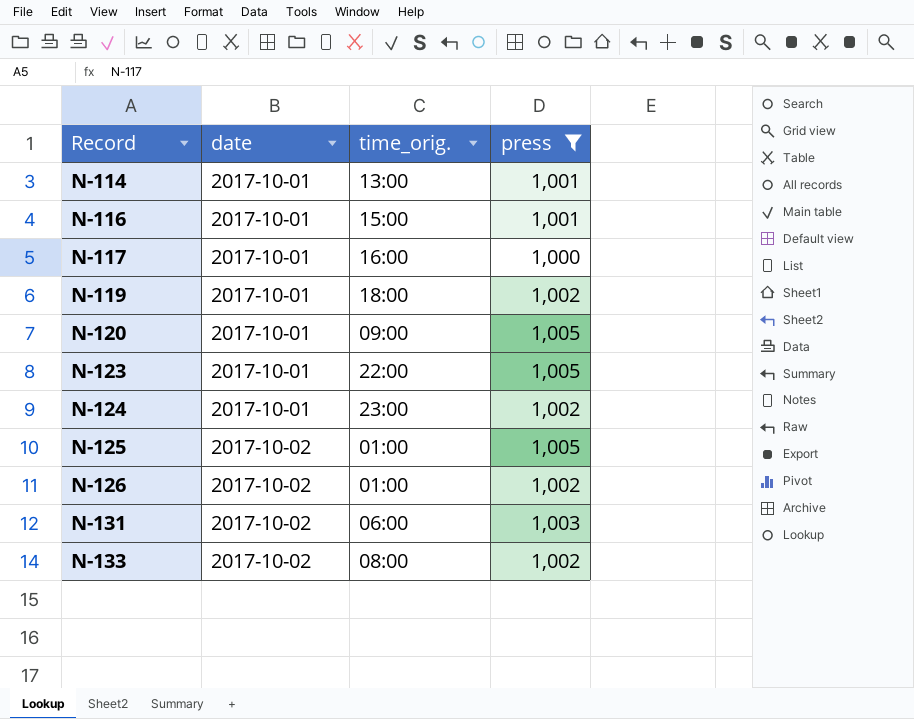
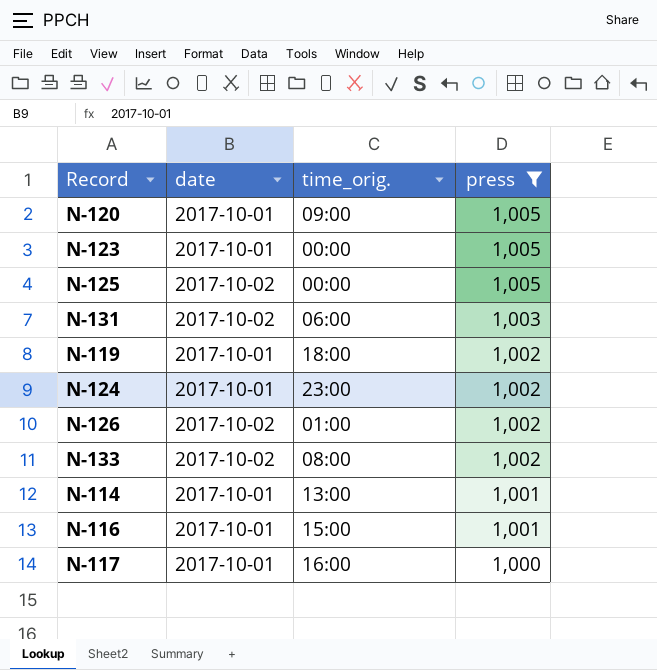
row order: Record ascending -> press descending
N-123 | time_orig.: 22:00 -> 00:00
N-125 | time_orig.: 01:00 -> 00:00

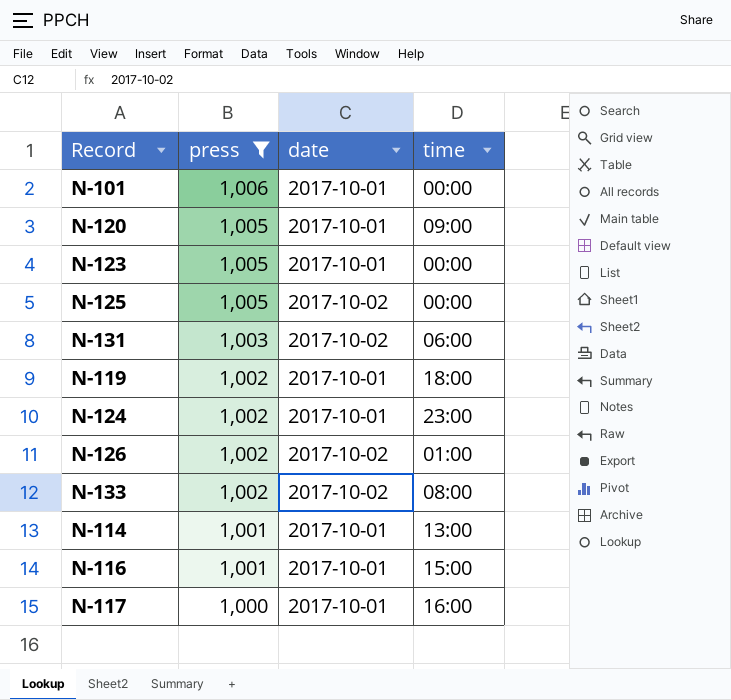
column press | position: 4 -> 2
column name: time_orig. -> time
row N-101: none -> 1,006 | 2017-10-01 | 00:00

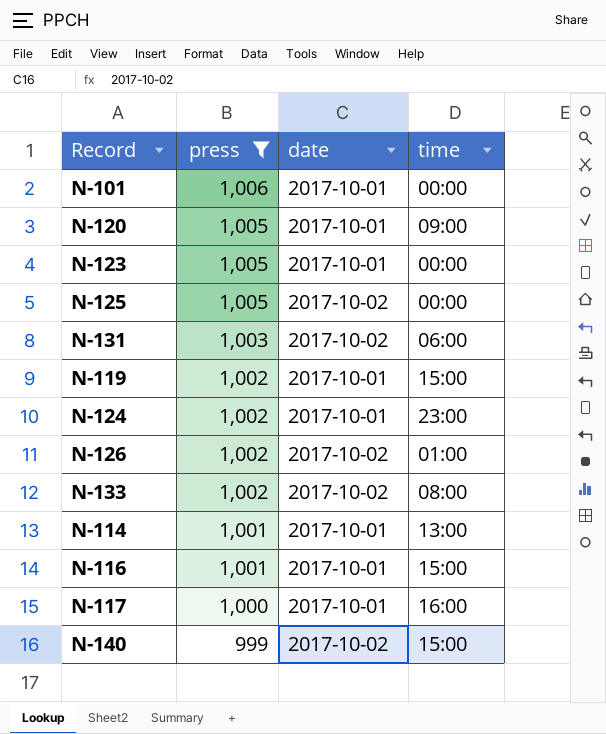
N-119 | time: 18:00 -> 15:00
row N-140: none -> 999 | 2017-10-02 | 15:00

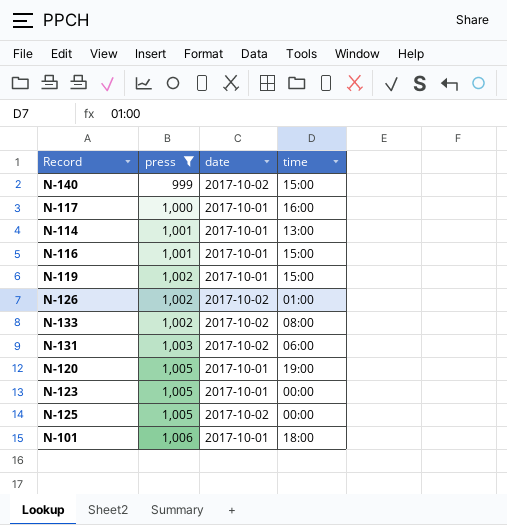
row order: press descending -> press ascending
row N-124: 1,002 | 2017-10-01 | 23:00 -> none
N-120 | time: 09:00 -> 19:00
N-101 | time: 00:00 -> 18:00

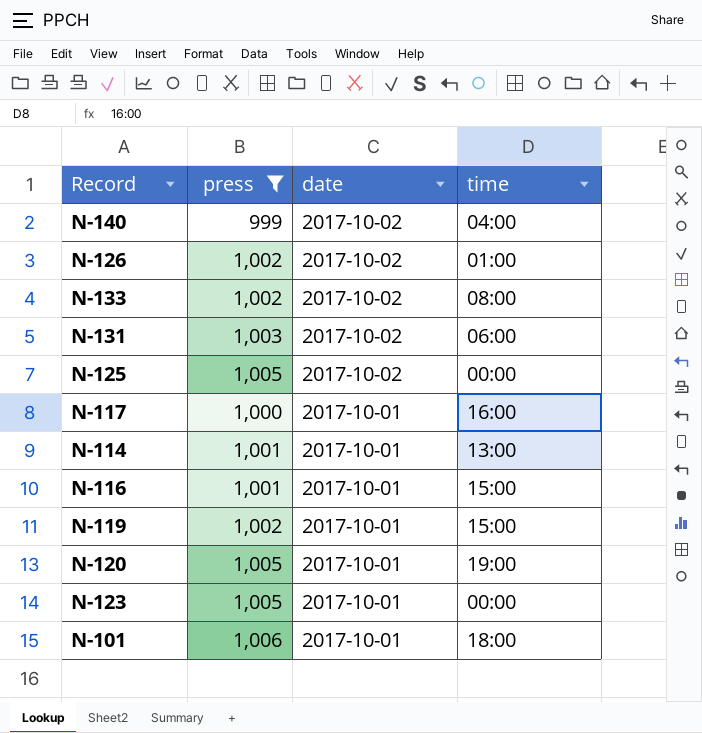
row order: press ascending -> date descending
N-140 | time: 15:00 -> 04:00

